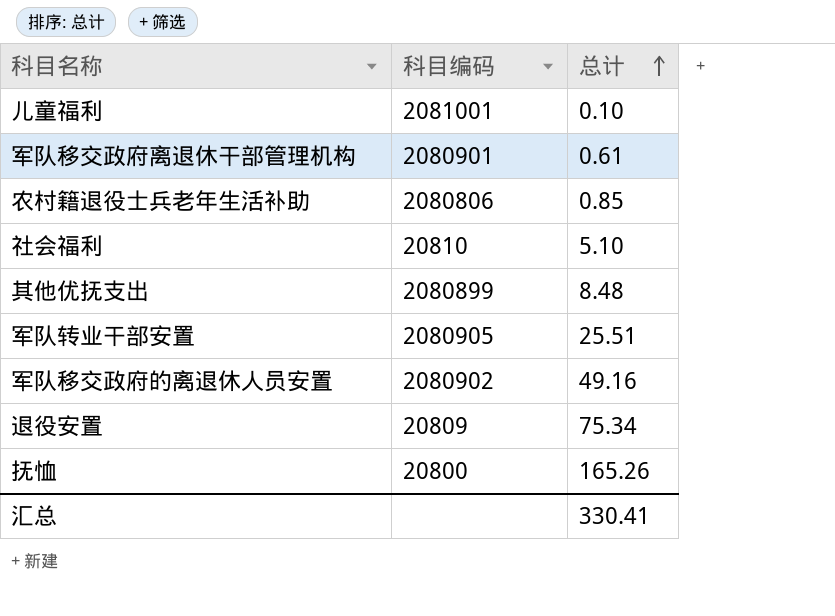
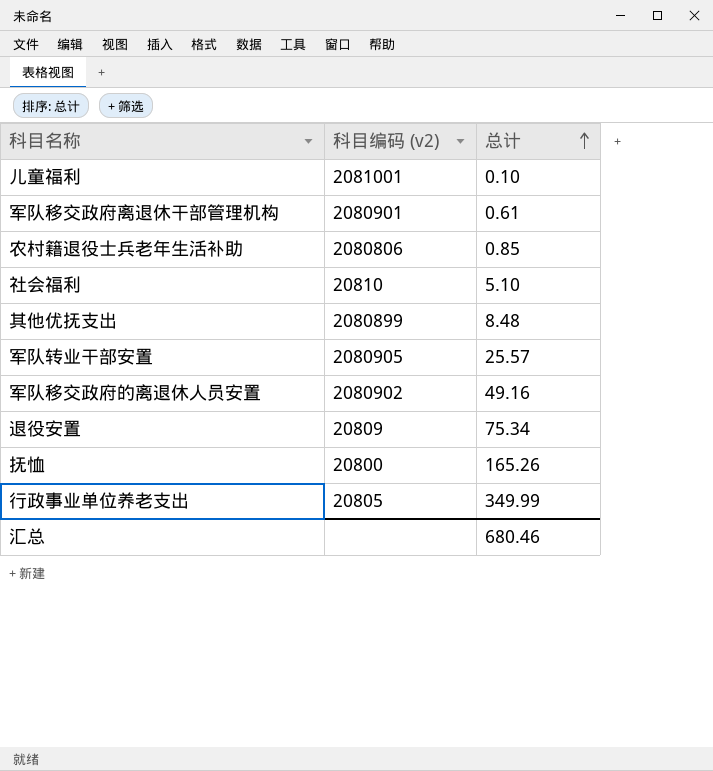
column name: 科目编码 -> 科目编码 (v2)
军队转业干部安置 | 总计: 25.51 -> 25.57
row 行政事业单位养老支出: none -> 20805 | 349.99
汇总 | 总计: 330.41 -> 680.46

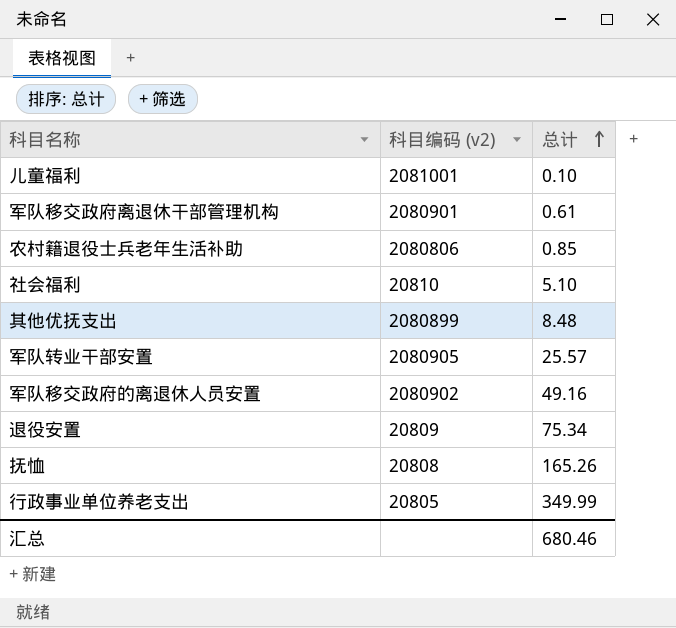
抚恤 | 科目编码 (v2): 20800 -> 20808

